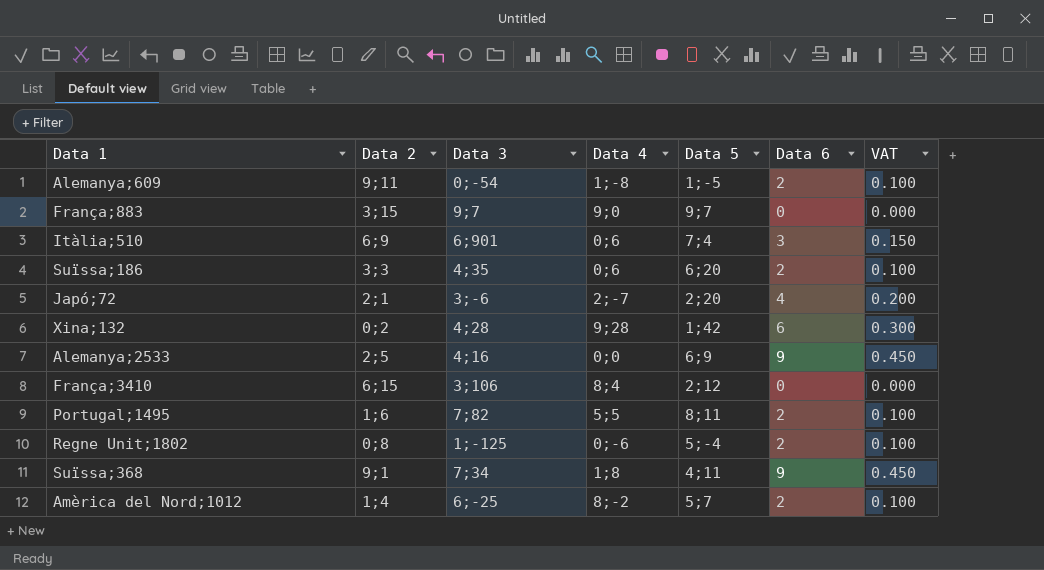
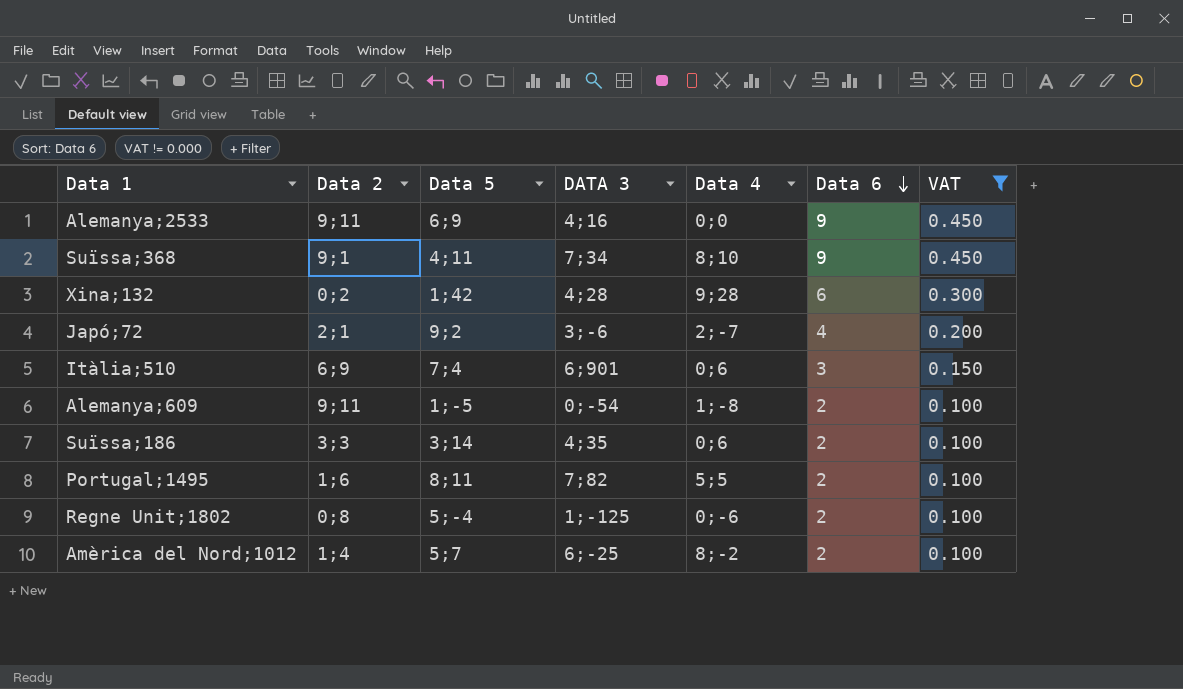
filter: none -> VAT != 0.000
row order: none -> Data 6 descending
column Data 5 | position: 5 -> 3
column name: Data 3 -> DATA 3
Alemanya;2533 | Data 2: 2;5 -> 9;11
Suïssa;368 | Data 4: 1;8 -> 8;10
Japó;72 | Data 5: 2;20 -> 9;2
Suïssa;186 | Data 5: 6;20 -> 3;14

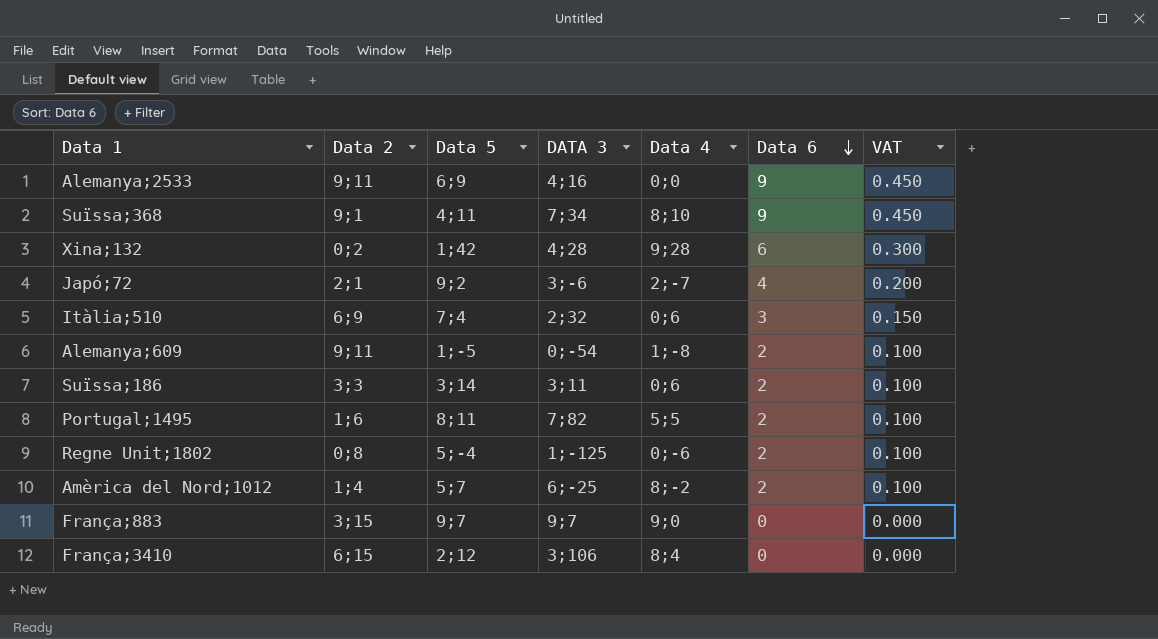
filter: VAT != 0.000 -> none
Itàlia;510 | DATA 3: 6;901 -> 2;32
Suïssa;186 | DATA 3: 4;35 -> 3;11

